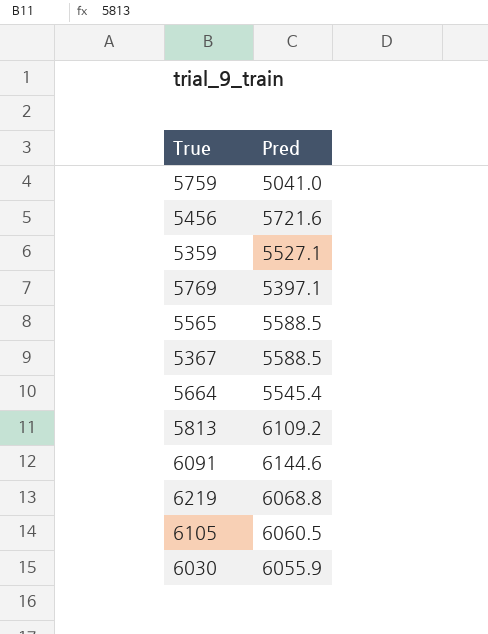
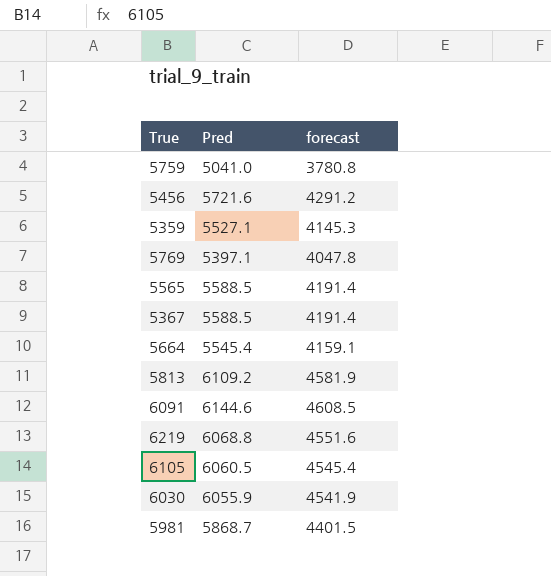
column forecast | formula: none -> [Pred] * 0.75
row 5981: none -> 5868.7 | 4401.5

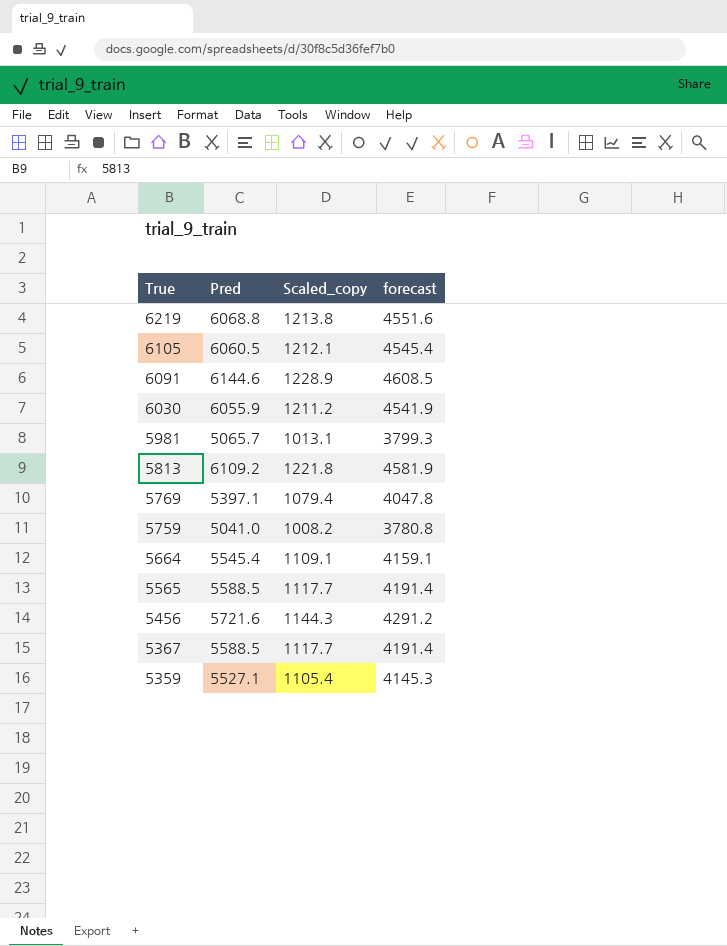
row order: none -> True descending
column Scaled_copy | formula: none -> [Pred] * 0.2
5981 | Pred: 5868.7 -> 5065.7
5981 | forecast: 4401.5 -> 3799.3

